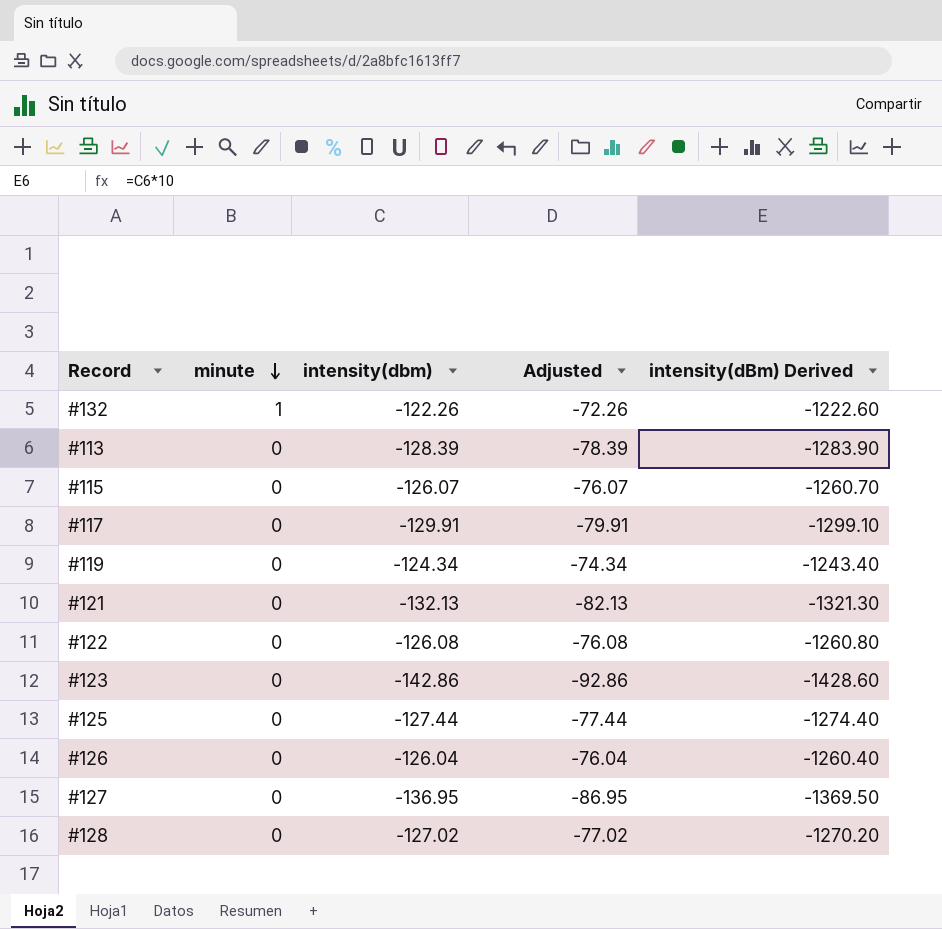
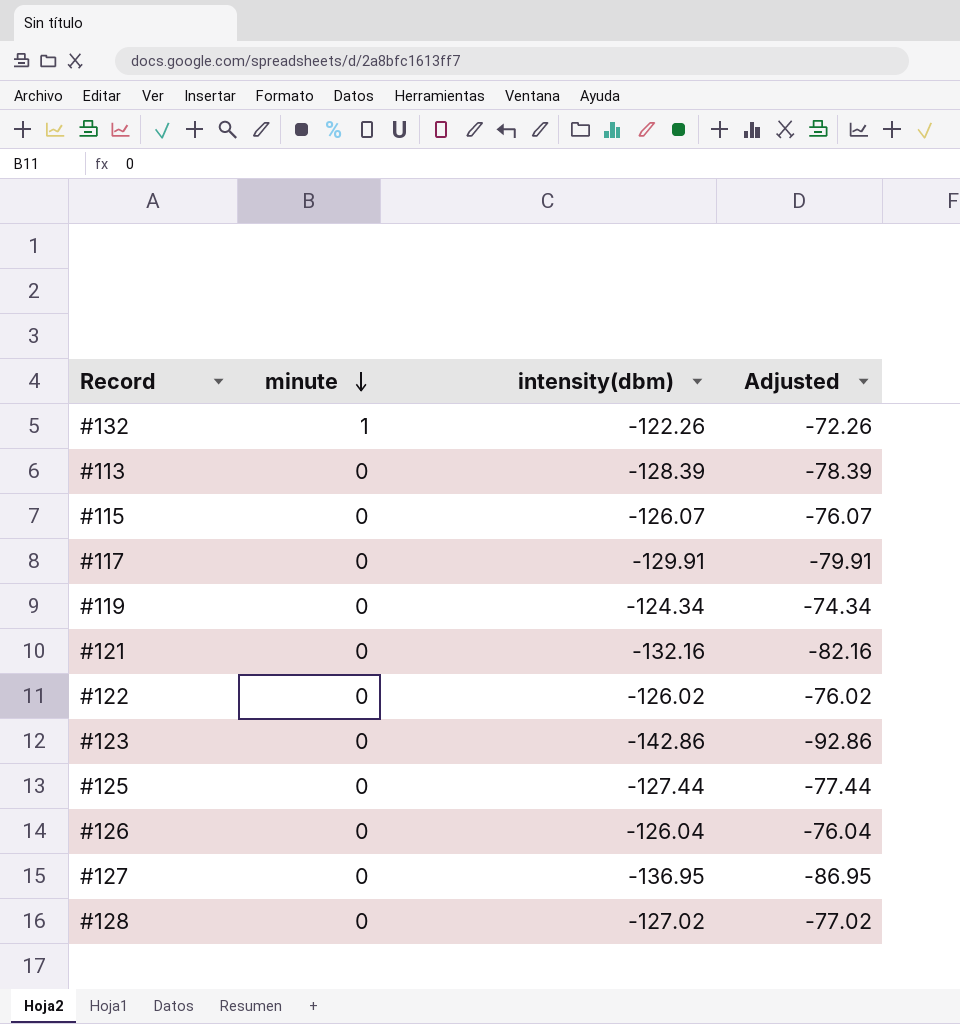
column intensity(dBm) Derived | formula: [intensity(dbm)] * 10 -> none
#121 | intensity(dbm): -132.13 -> -132.16
#121 | Adjusted: -82.13 -> -82.16
#122 | intensity(dbm): -126.08 -> -126.02
#122 | Adjusted: -76.08 -> -76.02

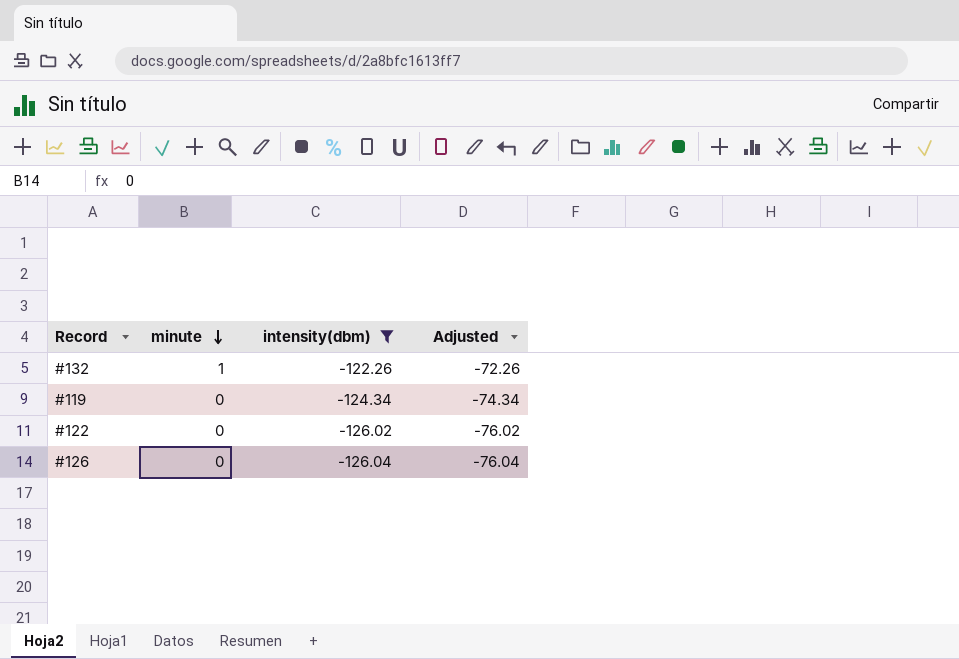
filter: none -> intensity(dbm) >= -126.04

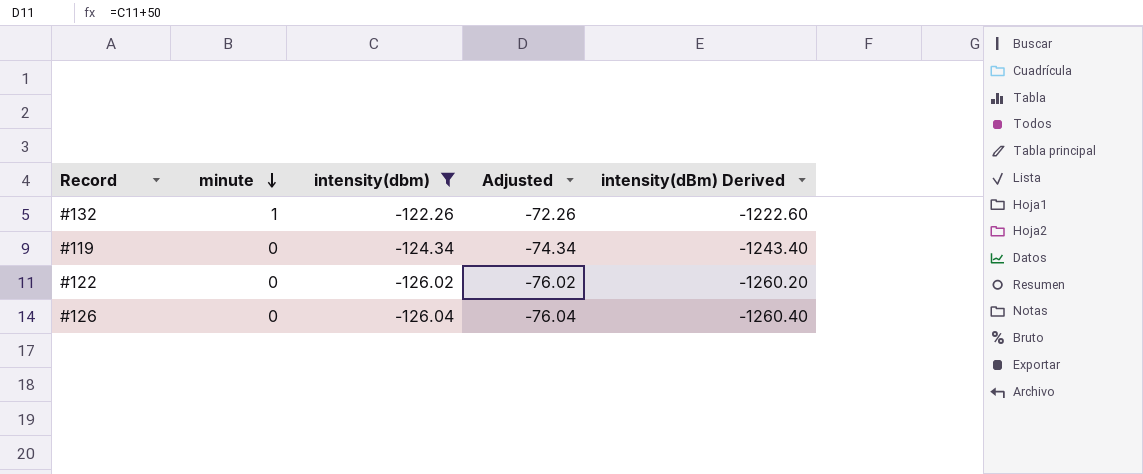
column intensity(dBm) Derived | formula: none -> [intensity(dbm)] * 10

